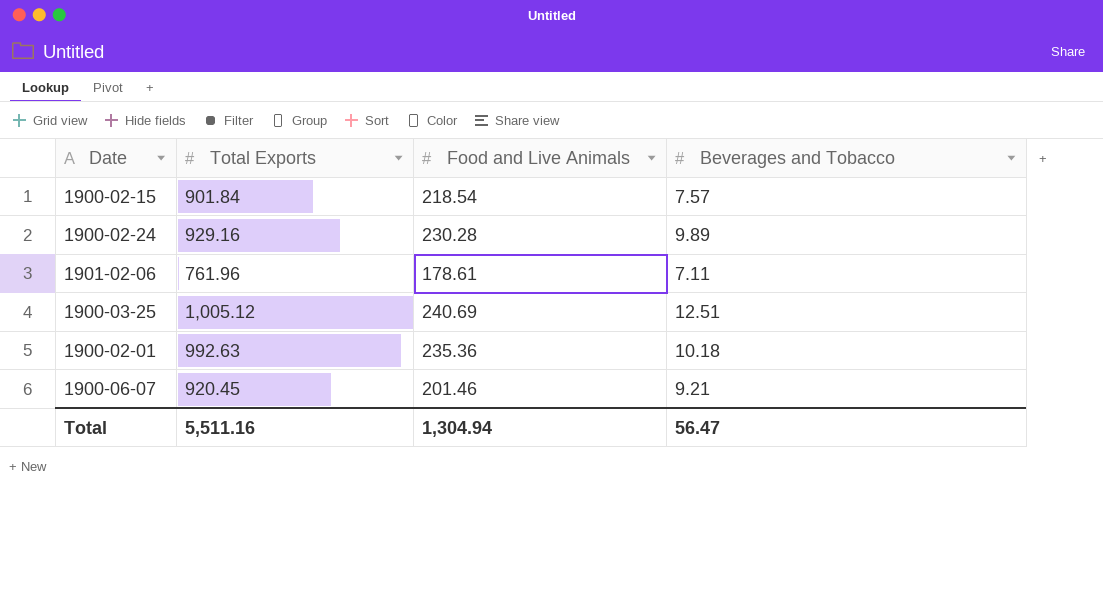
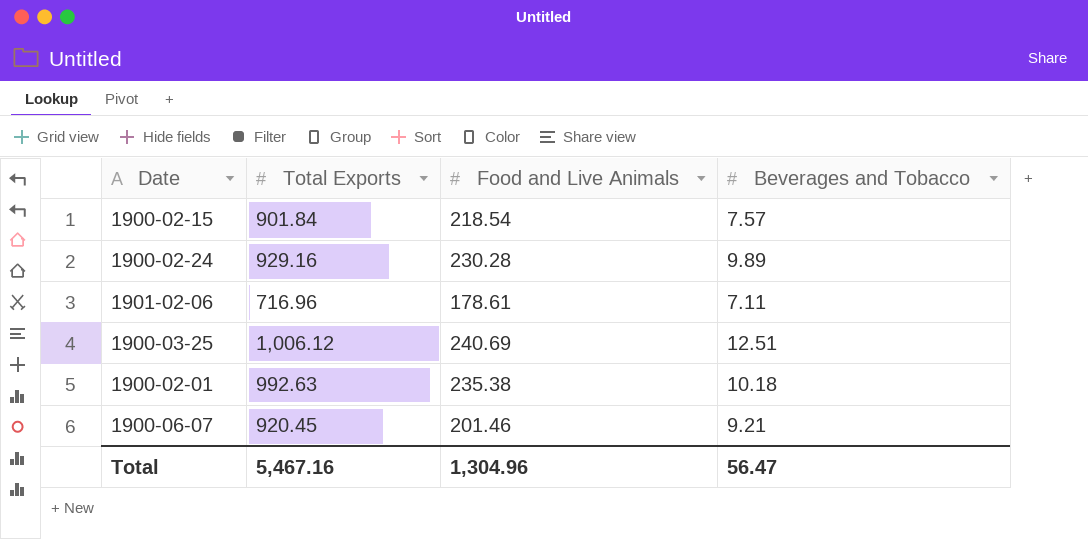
1901-02-06 | Total Exports: 761.96 -> 716.96
1900-03-25 | Total Exports: 1,005.12 -> 1,006.12
1900-02-01 | Food and Live Animals: 235.36 -> 235.38
Total | Total Exports: 5,511.16 -> 5,467.16
Total | Food and Live Animals: 1,304.94 -> 1,304.96

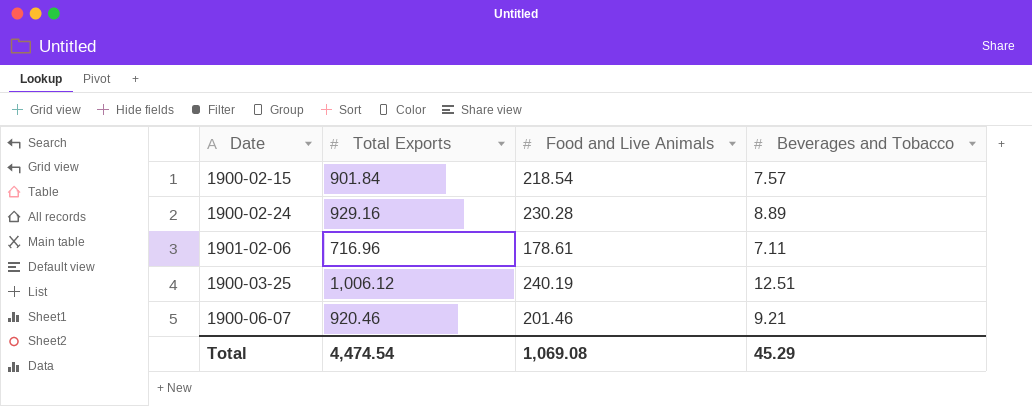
row 1900-02-01: 992.63 | 235.38 | 10.18 -> none
1900-02-24 | Beverages and Tobacco: 9.89 -> 8.89
1900-03-25 | Food and Live Animals: 240.69 -> 240.19
1900-06-07 | Total Exports: 920.45 -> 920.46
Total | Total Exports: 5,467.16 -> 4,474.54
Total | Food and Live Animals: 1,304.96 -> 1,069.08
Total | Beverages and Tobacco: 56.47 -> 45.29

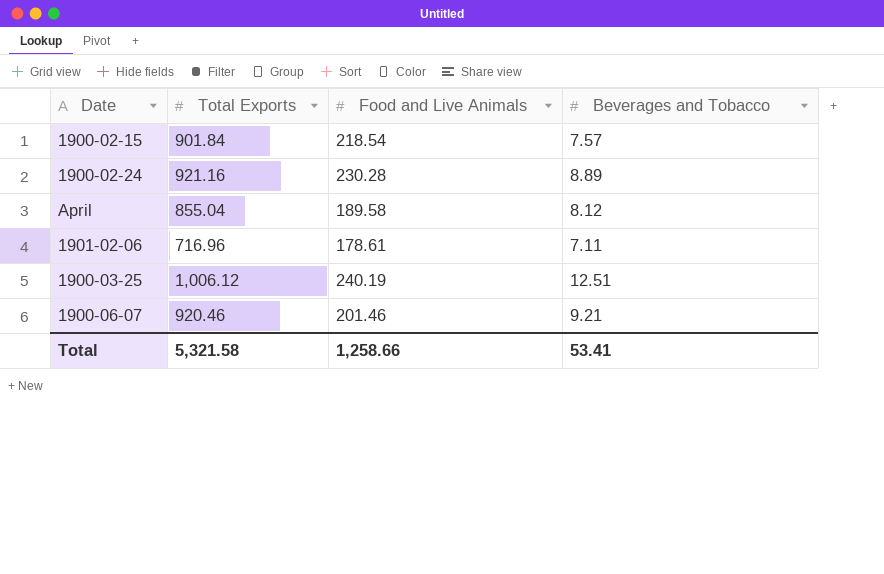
1900-02-24 | Total Exports: 929.16 -> 921.16
row April: none -> 855.04 | 189.58 | 8.12
Total | Total Exports: 4,474.54 -> 5,321.58
Total | Food and Live Animals: 1,069.08 -> 1,258.66
Total | Beverages and Tobacco: 45.29 -> 53.41

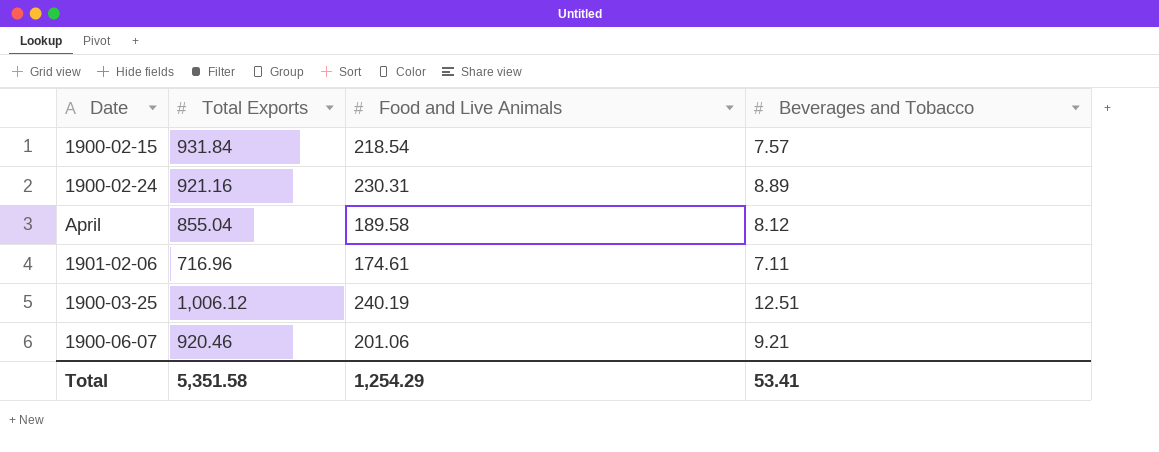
1900-02-15 | Total Exports: 901.84 -> 931.84
1900-02-24 | Food and Live Animals: 230.28 -> 230.31
1901-02-06 | Food and Live Animals: 178.61 -> 174.61
1900-06-07 | Food and Live Animals: 201.46 -> 201.06
Total | Total Exports: 5,321.58 -> 5,351.58
Total | Food and Live Animals: 1,258.66 -> 1,254.29

